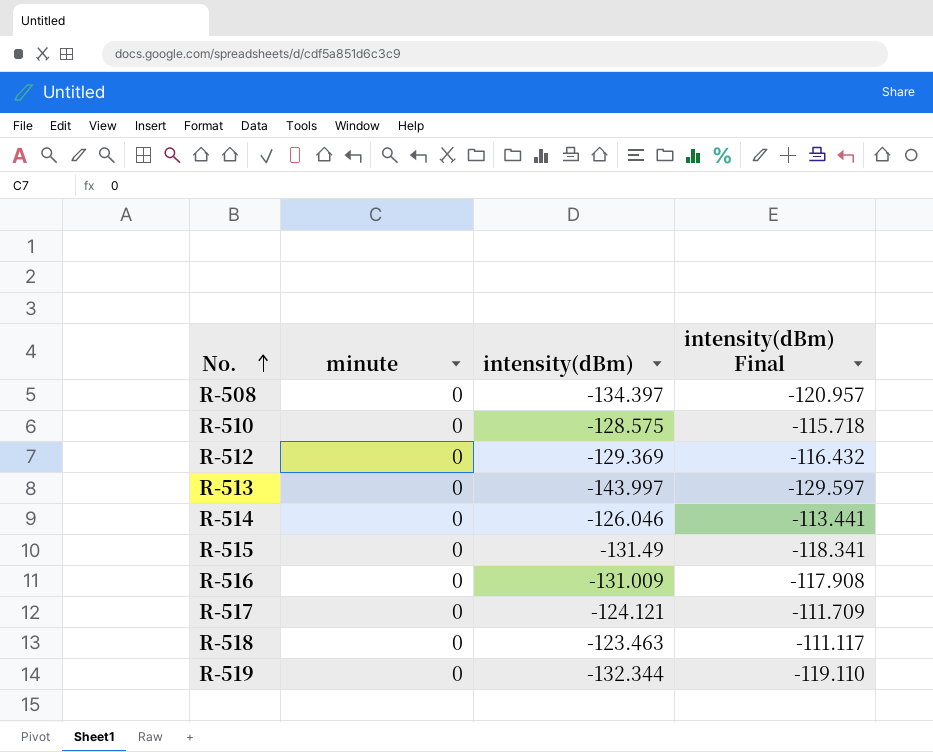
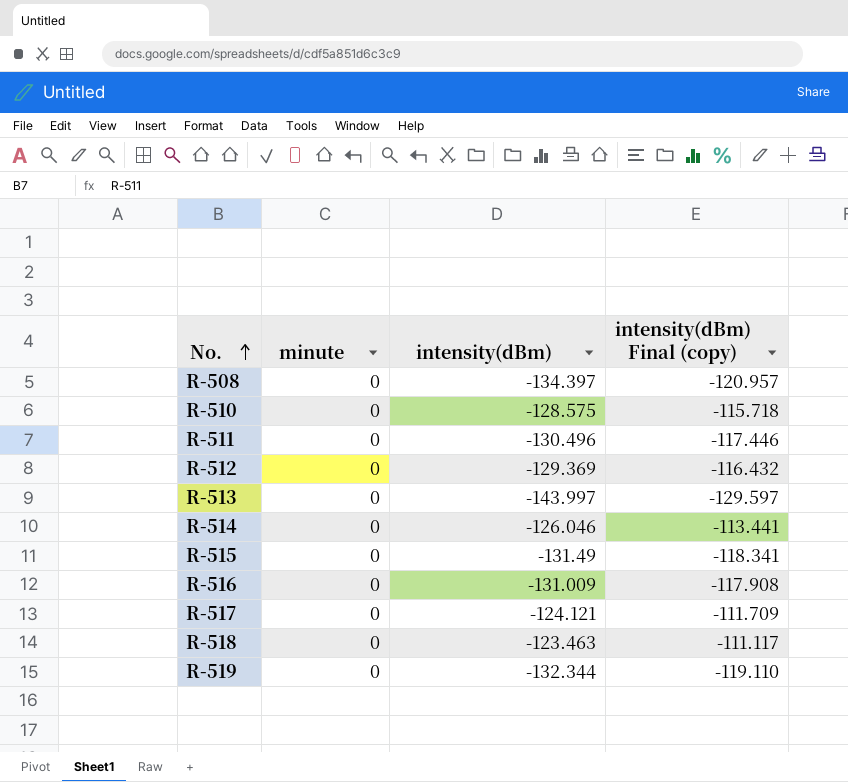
column name: intensity(dBm) Final -> intensity(dBm) Final (copy)
row R-511: none -> 0 | -130.496 | -117.446

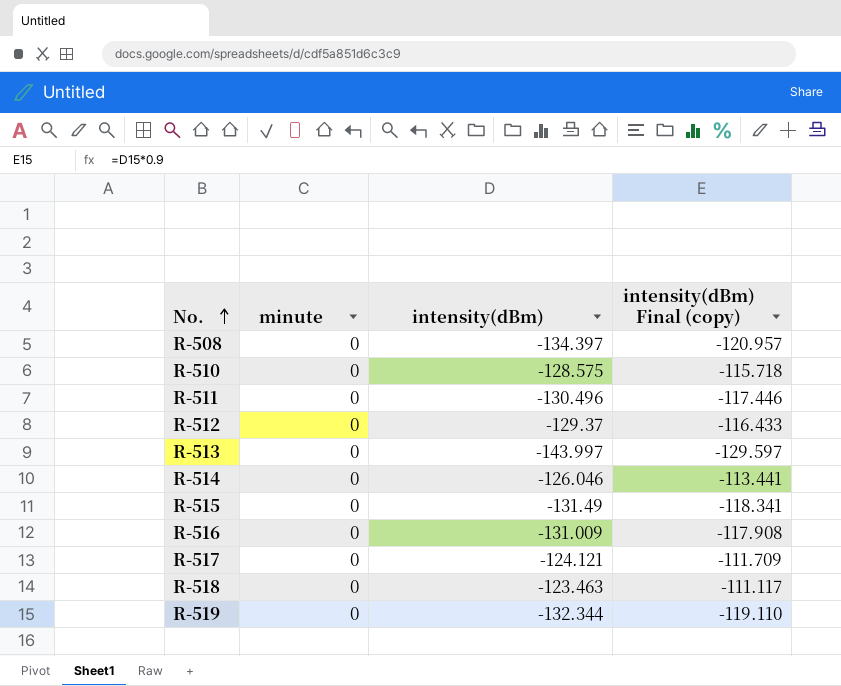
R-512 | intensity(dBm): -129.369 -> -129.37
R-512 | intensity(dBm) Final (copy): -116.432 -> -116.433

